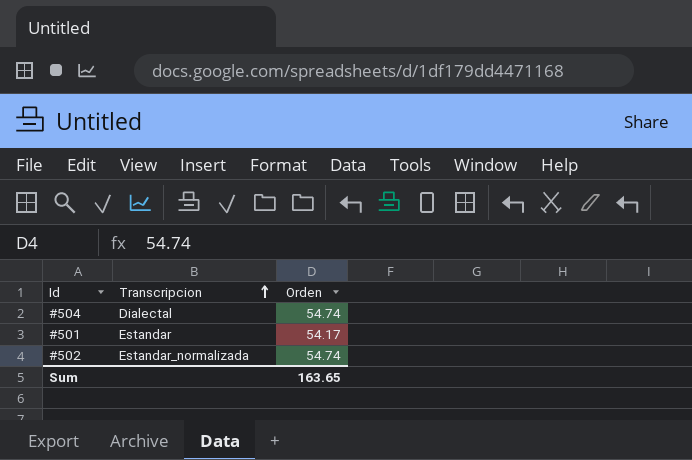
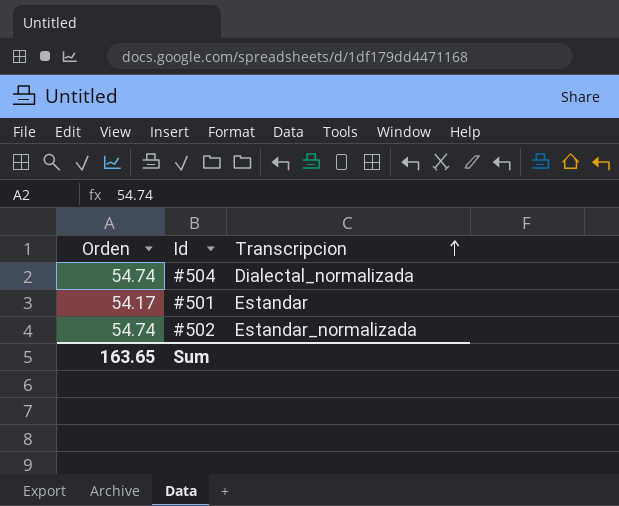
column Orden | position: 3 -> 1
#504 | Transcripcion: Dialectal -> Dialectal_normalizada

